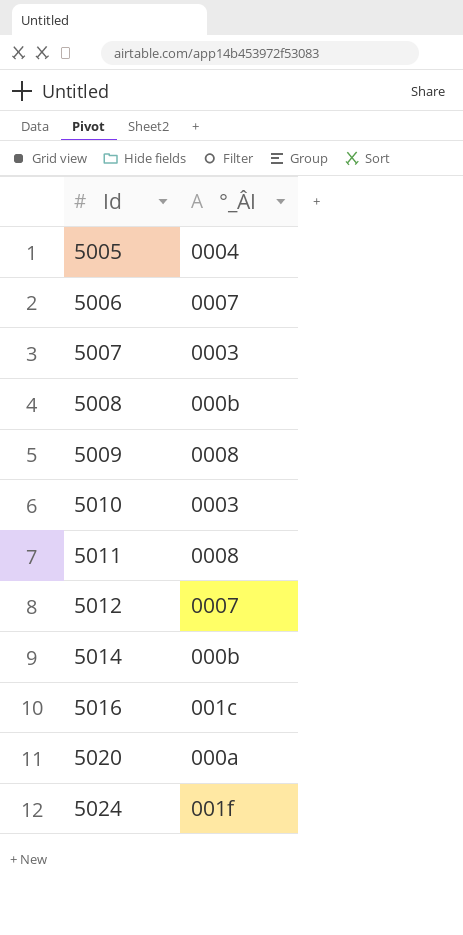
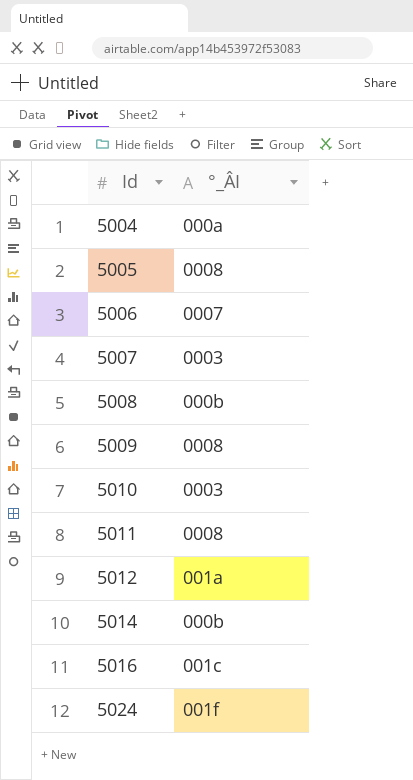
row 5020: 000a -> none
row 5004: none -> 000a
5005 | °_ÂI: 0004 -> 0008
5012 | °_ÂI: 0007 -> 001a

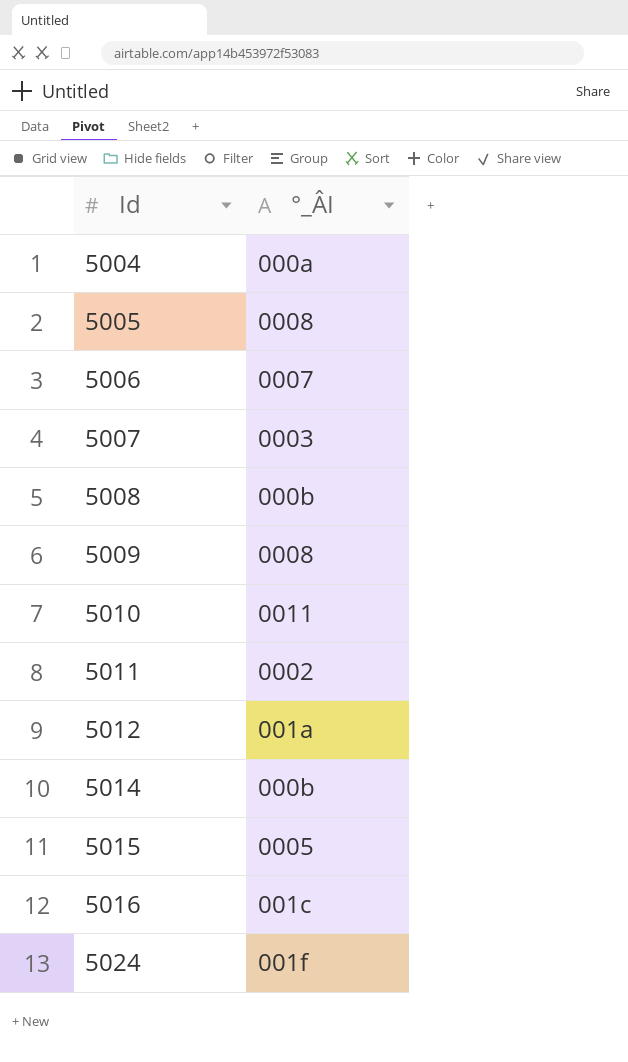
5010 | °_ÂI: 0003 -> 0011
5011 | °_ÂI: 0008 -> 0002
row 5015: none -> 0005

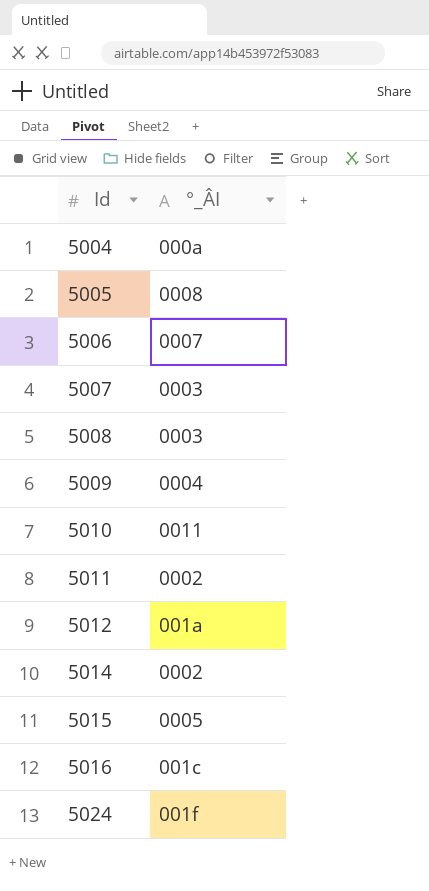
5008 | °_ÂI: 000b -> 0003
5009 | °_ÂI: 0008 -> 0004
5014 | °_ÂI: 000b -> 0002

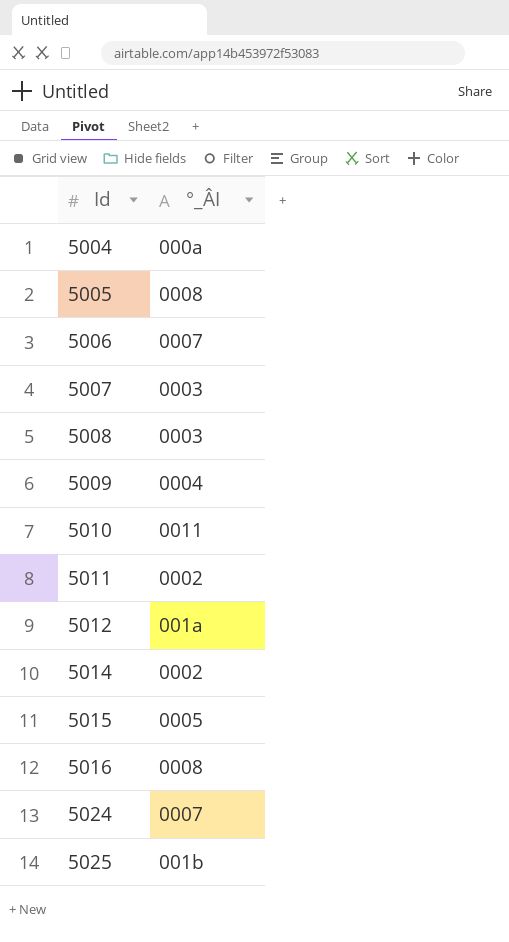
5016 | °_ÂI: 001c -> 0008
5024 | °_ÂI: 001f -> 0007
row 5025: none -> 001b

